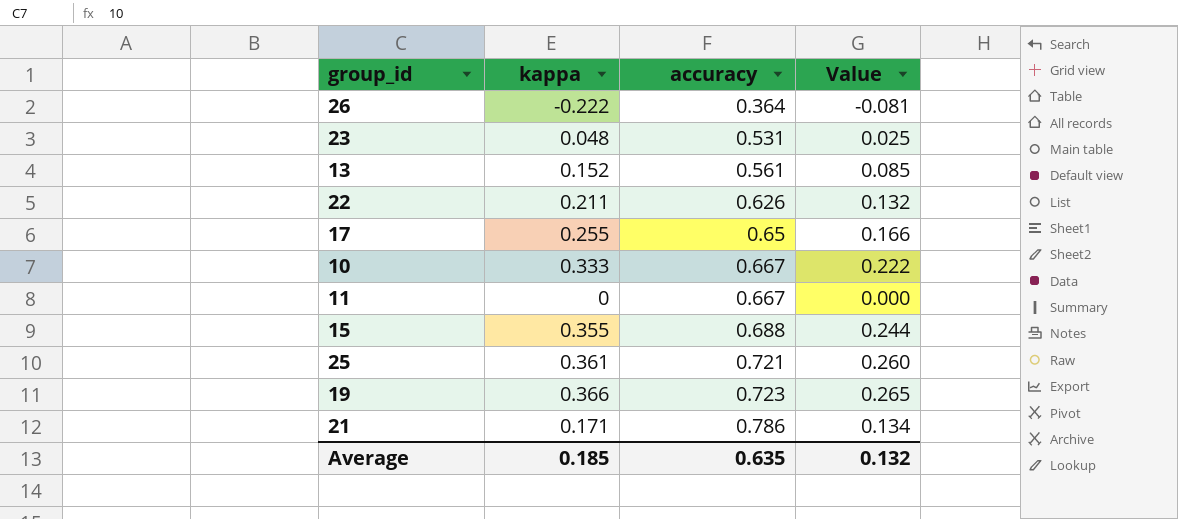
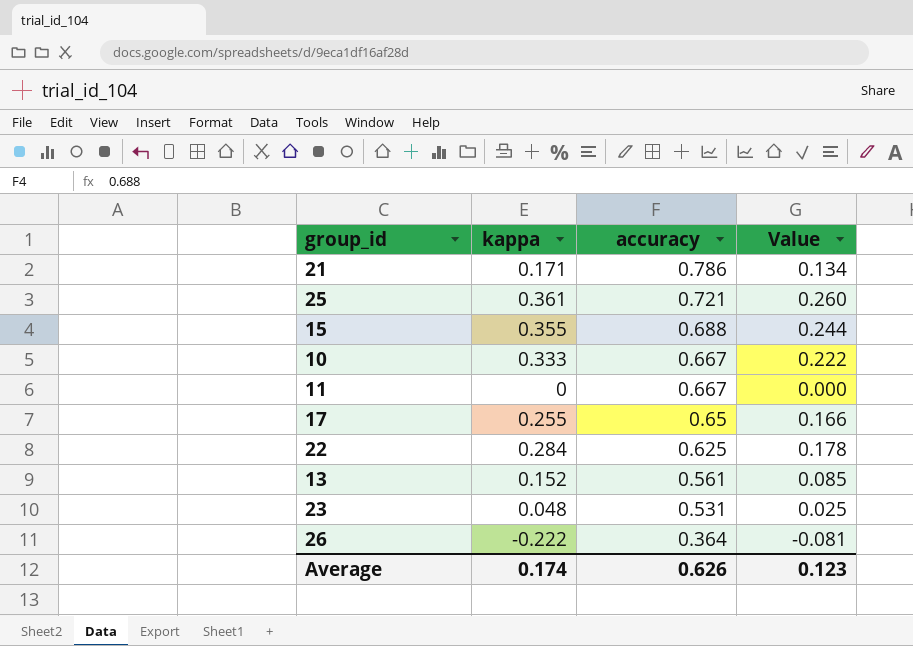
row order: accuracy ascending -> accuracy descending
row 19: 0.366 | 0.723 | 0.265 -> none
22 | kappa: 0.211 -> 0.284
22 | accuracy: 0.626 -> 0.625
22 | Value: 0.132 -> 0.178
Average | kappa: 0.185 -> 0.174
Average | accuracy: 0.635 -> 0.626
Average | Value: 0.132 -> 0.123

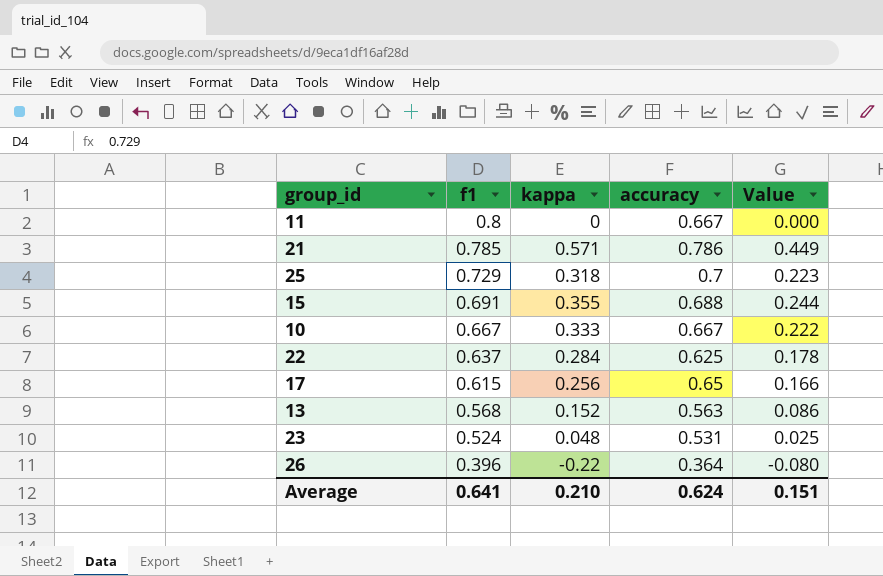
row order: accuracy descending -> f1 descending
column f1 | position: none -> 2
21 | kappa: 0.171 -> 0.571
21 | Value: 0.134 -> 0.449
25 | kappa: 0.361 -> 0.318
25 | accuracy: 0.721 -> 0.7
25 | Value: 0.260 -> 0.223
17 | kappa: 0.255 -> 0.256
13 | accuracy: 0.561 -> 0.563
13 | Value: 0.085 -> 0.086
26 | kappa: -0.222 -> -0.22
26 | Value: -0.081 -> -0.080
Average | kappa: 0.174 -> 0.210
Average | accuracy: 0.626 -> 0.624
Average | Value: 0.123 -> 0.151

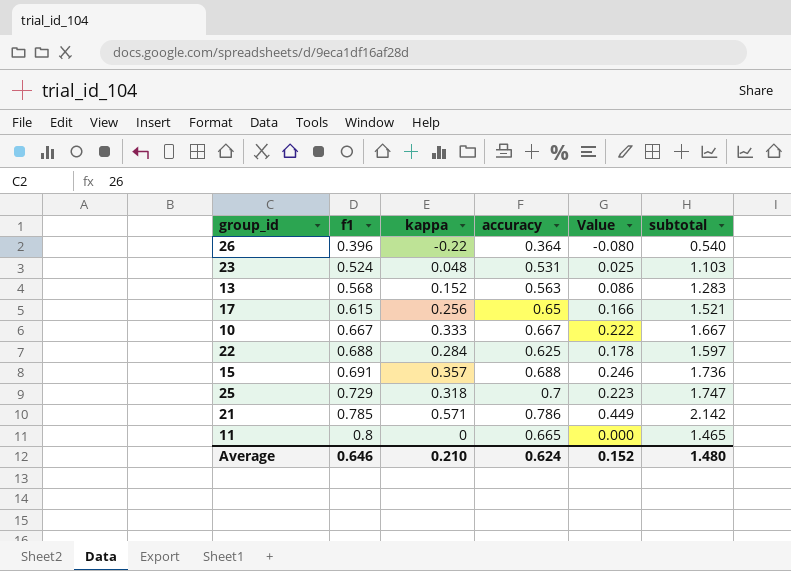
row order: f1 descending -> f1 ascending
column subtotal | formula: none -> [f1] + [kappa] + [accuracy]
22 | f1: 0.637 -> 0.688
15 | kappa: 0.355 -> 0.357
15 | Value: 0.244 -> 0.246
11 | accuracy: 0.667 -> 0.665
Average | f1: 0.641 -> 0.646
Average | Value: 0.151 -> 0.152

